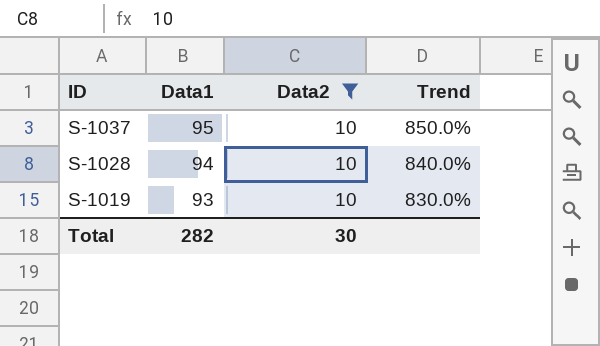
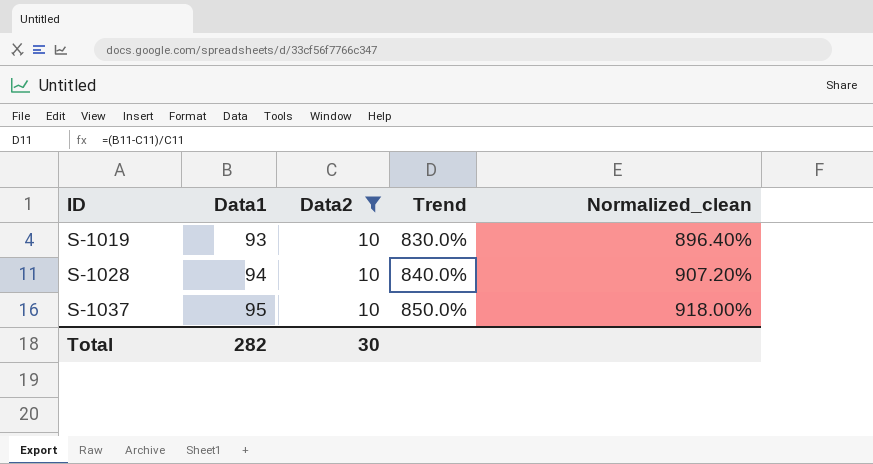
row order: ID descending -> ID ascending
column Normalized_clean | formula: none -> [Trend] * 1.08

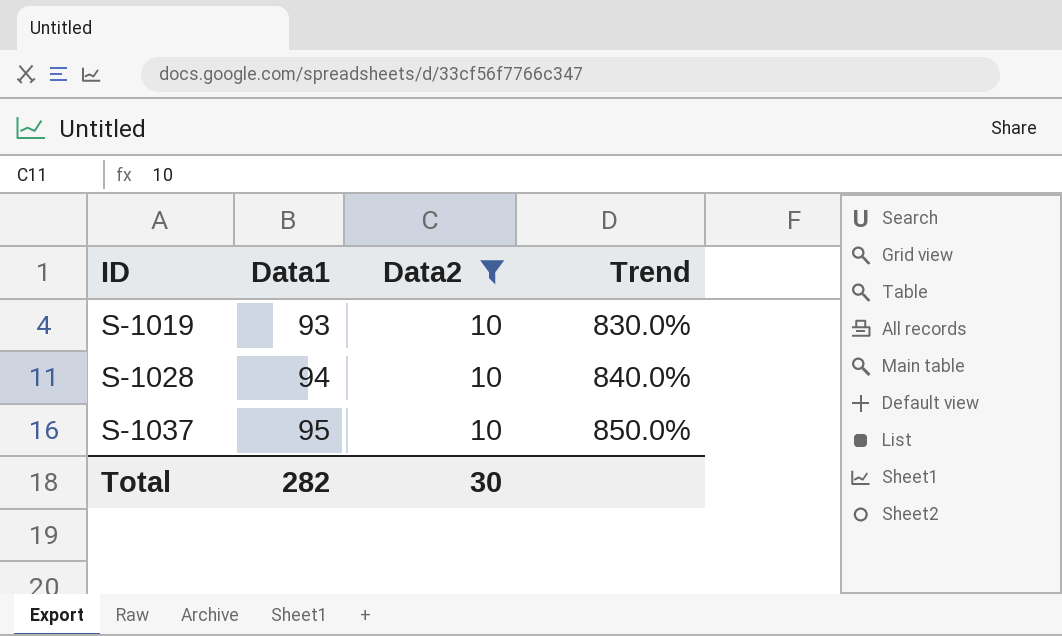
column Normalized_clean | formula: [Trend] * 1.08 -> none

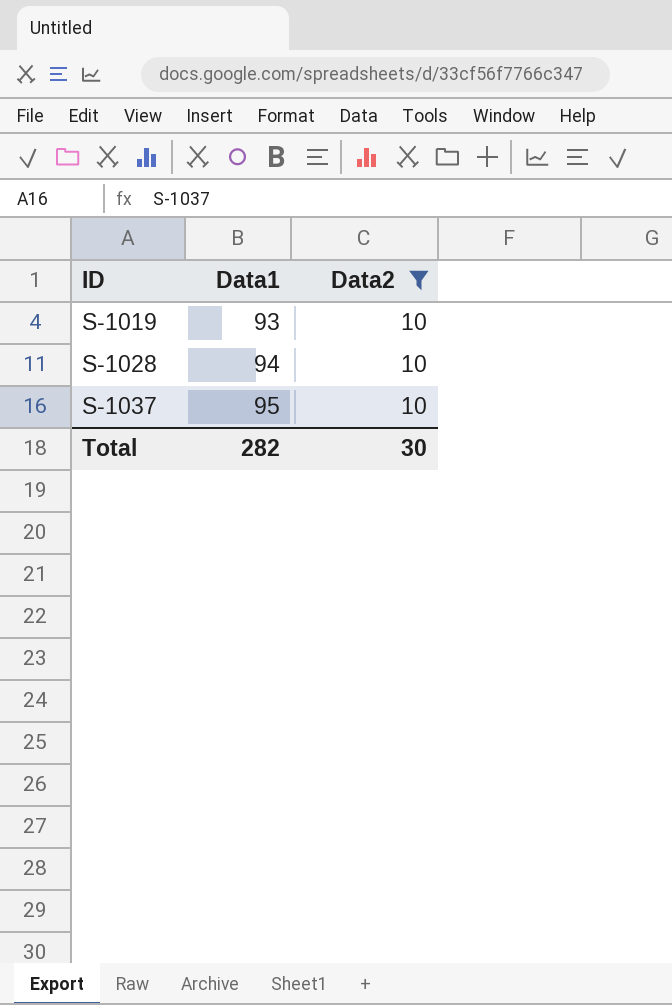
column Trend | formula: ([Data1] - [Data2]) / [Data2] -> none

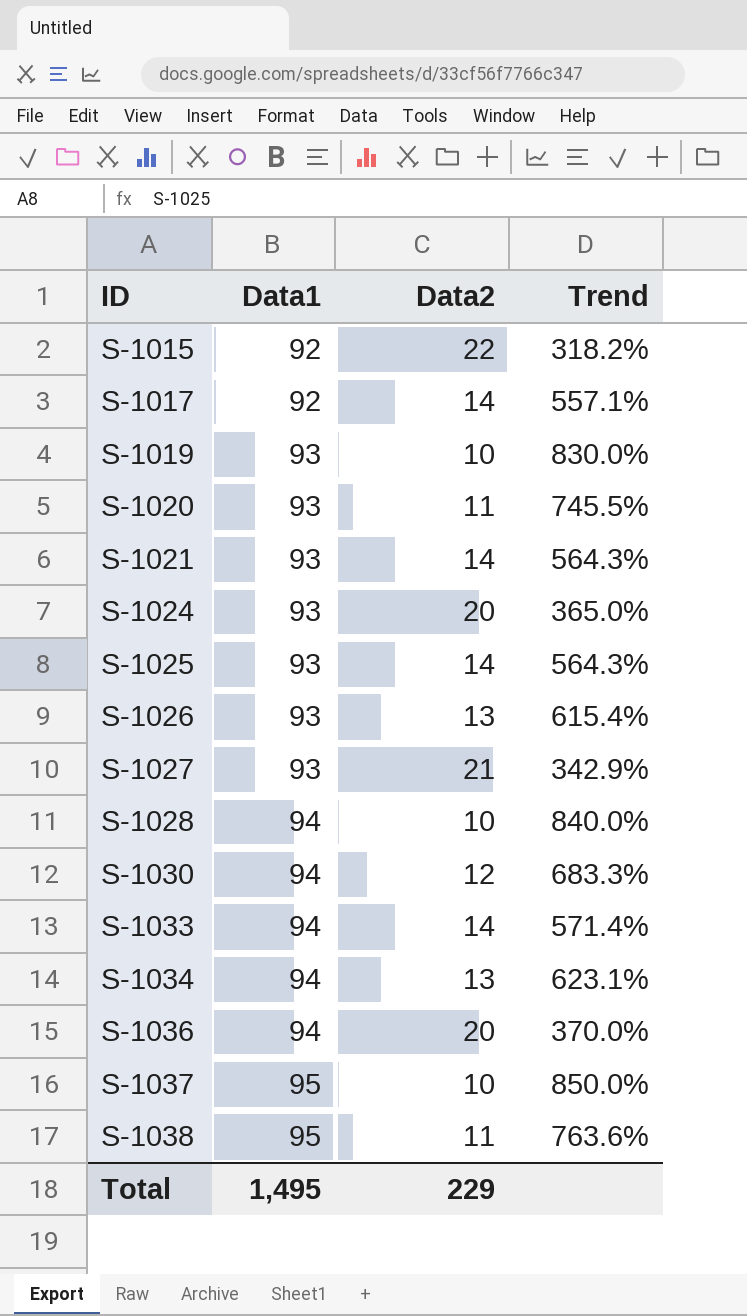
filter: Data2 = 10 -> none
column Trend | formula: none -> ([Data1] - [Data2]) / [Data2]
Total | Data1: 282 -> 1,495
Total | Data2: 30 -> 229

